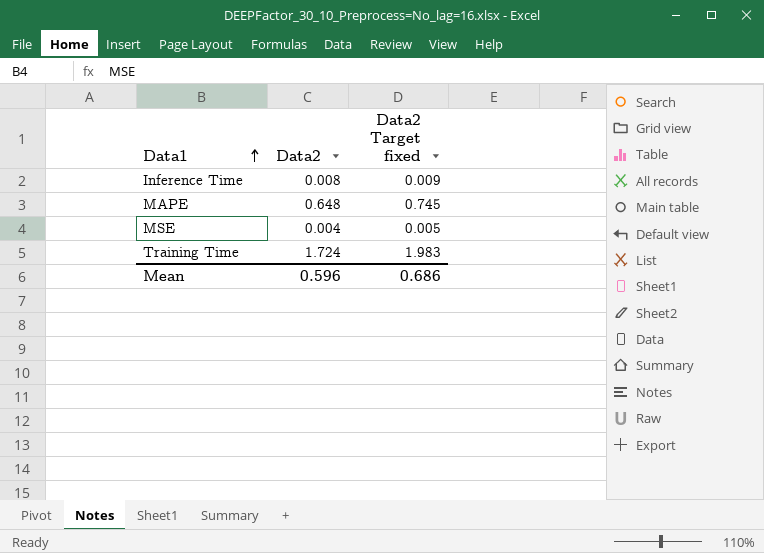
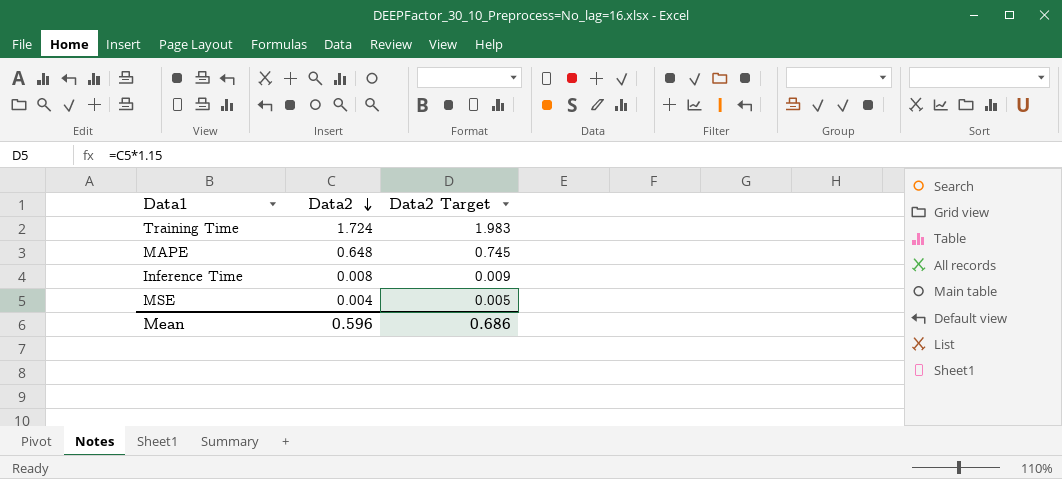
row order: Data1 ascending -> Data2 descending
column name: Data2 Target fixed -> Data2 Target

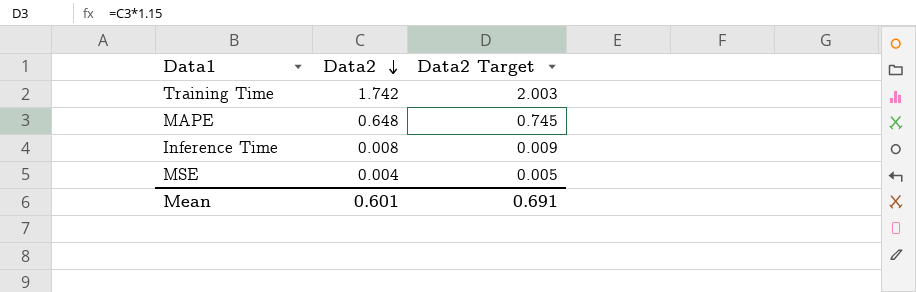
Training Time | Data2: 1.724 -> 1.742
Training Time | Data2 Target: 1.983 -> 2.003
Mean | Data2: 0.596 -> 0.601
Mean | Data2 Target: 0.686 -> 0.691

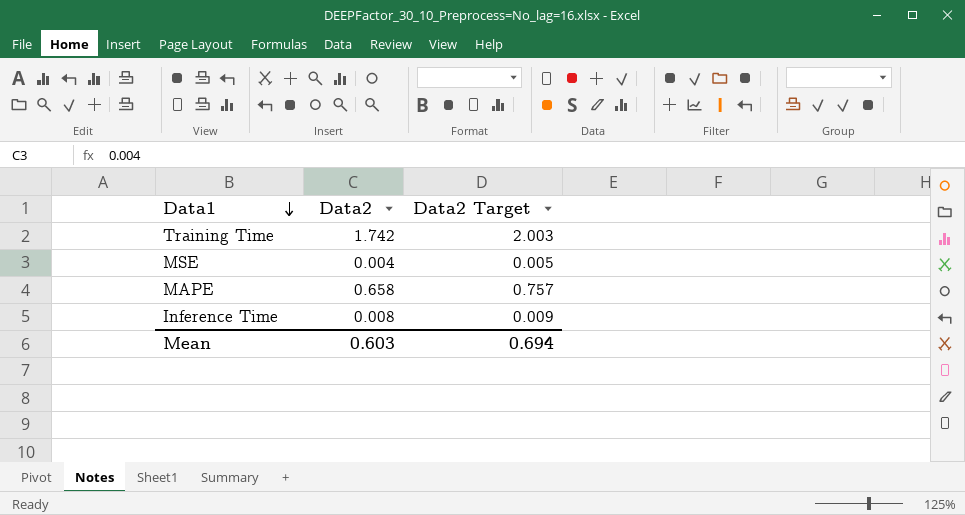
row order: Data2 descending -> Data1 descending
MAPE | Data2: 0.648 -> 0.658
MAPE | Data2 Target: 0.745 -> 0.757
Mean | Data2: 0.601 -> 0.603
Mean | Data2 Target: 0.691 -> 0.694

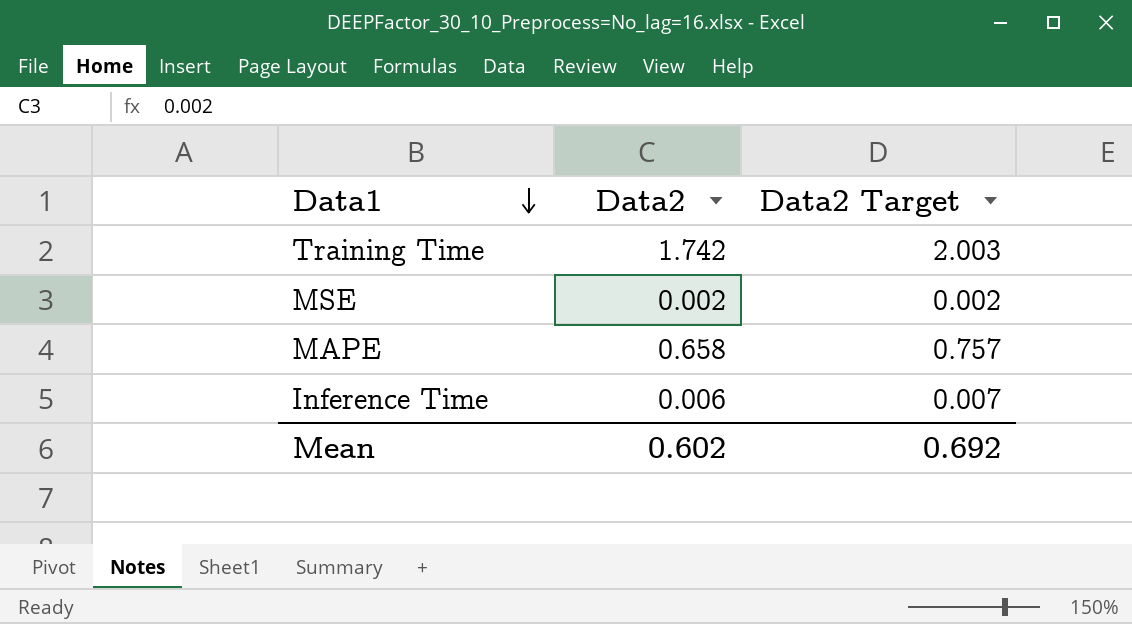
MSE | Data2: 0.004 -> 0.002
MSE | Data2 Target: 0.005 -> 0.002
Inference Time | Data2: 0.008 -> 0.006
Inference Time | Data2 Target: 0.009 -> 0.007
Mean | Data2: 0.603 -> 0.602
Mean | Data2 Target: 0.694 -> 0.692

